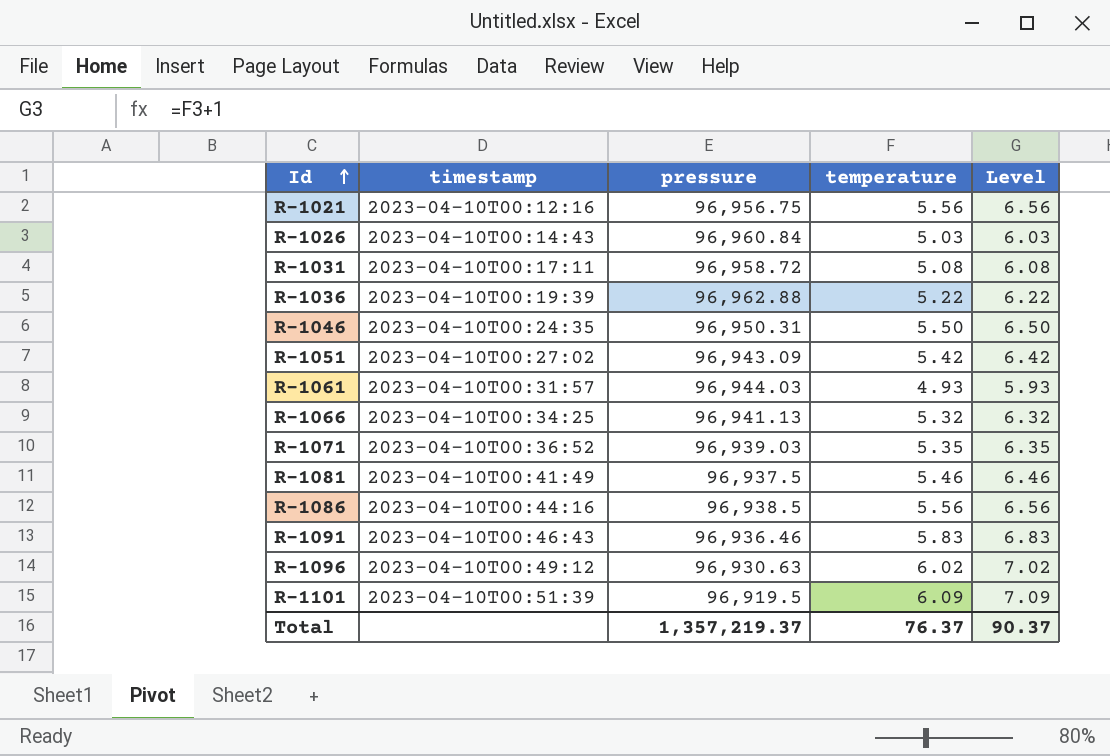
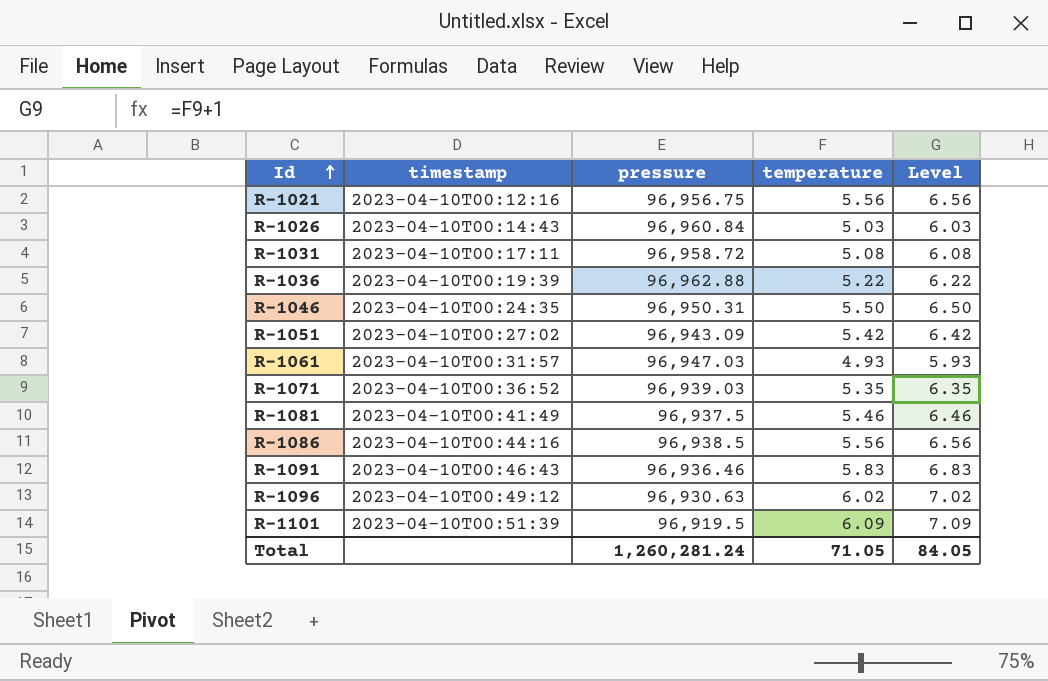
row R-1066: 2023-04-10T00:34:25 | 96,941.13 | 5.32 | 6.32 -> none
R-1061 | pressure: 96,944.03 -> 96,947.03
Total | pressure: 1,357,219.37 -> 1,260,281.24
Total | temperature: 76.37 -> 71.05
Total | Level: 90.37 -> 84.05

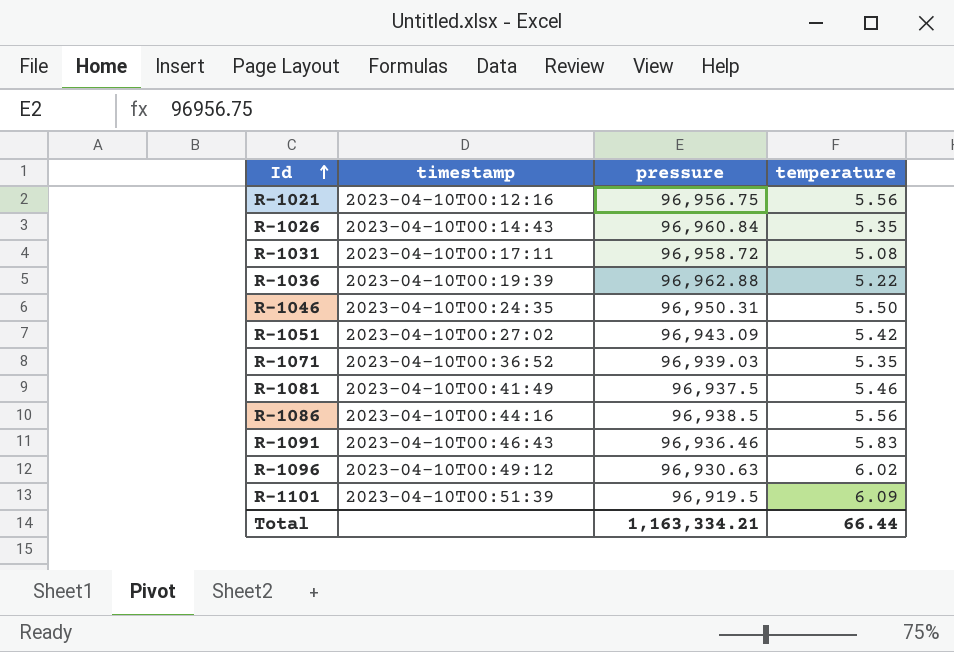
column Level | formula: [temperature] + 1 -> none
row R-1061: 2023-04-10T00:31:57 | 96,947.03 | 4.93 | 5.93 -> none
R-1026 | temperature: 5.03 -> 5.35
Total | pressure: 1,260,281.24 -> 1,163,334.21
Total | temperature: 71.05 -> 66.44

